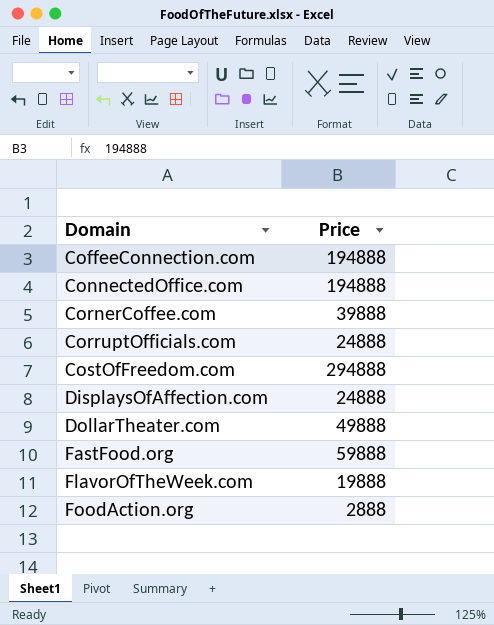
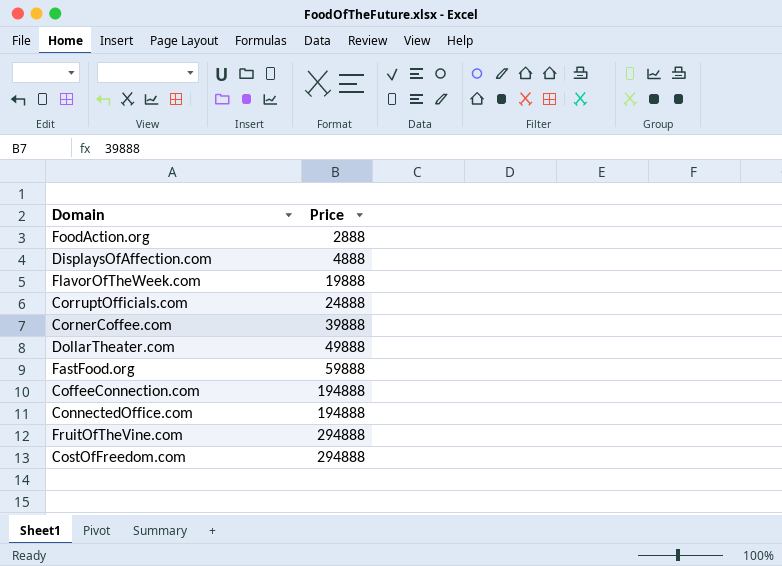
row order: Domain ascending -> Price ascending
DisplaysOfAffection.com | Price: 24888 -> 4888
row FruitOfTheVine.com: none -> 294888

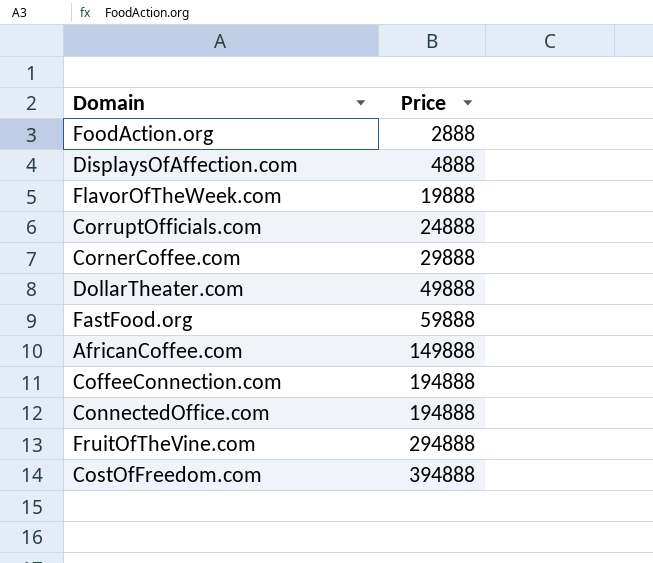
CornerCoffee.com | Price: 39888 -> 29888
row AfricanCoffee.com: none -> 149888
CostOfFreedom.com | Price: 294888 -> 394888

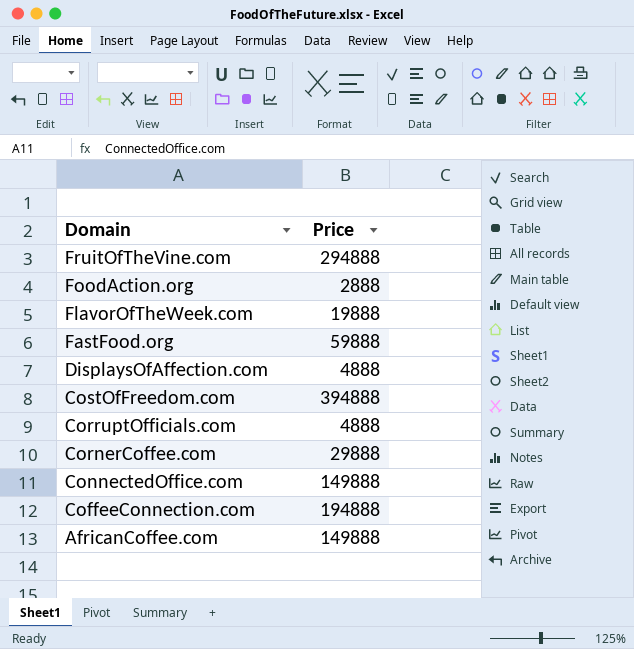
row order: Price ascending -> Domain descending
row DollarTheater.com: 49888 -> none
CorruptOfficials.com | Price: 24888 -> 4888
ConnectedOffice.com | Price: 194888 -> 149888

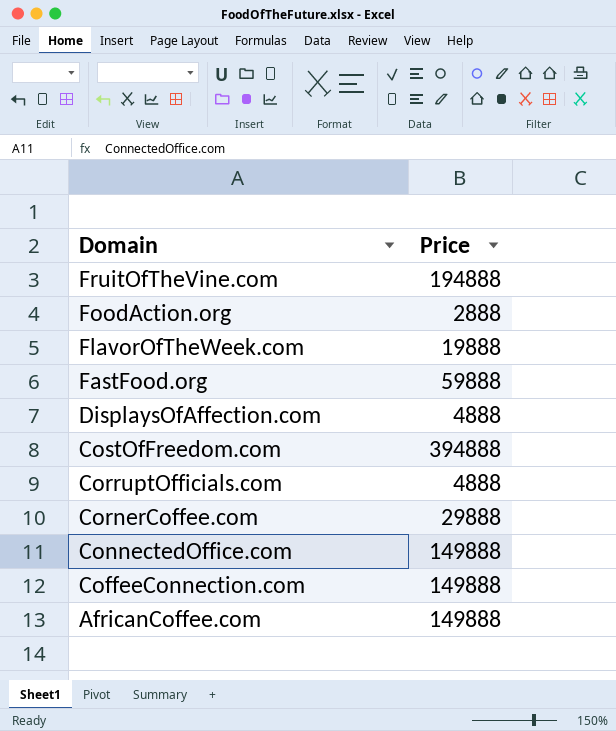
FruitOfTheVine.com | Price: 294888 -> 194888
CoffeeConnection.com | Price: 194888 -> 149888

